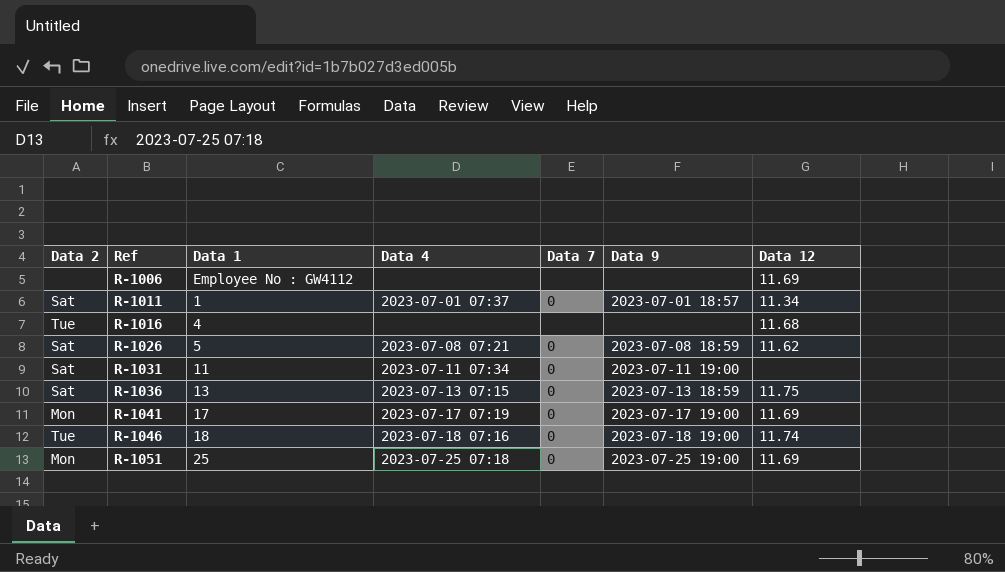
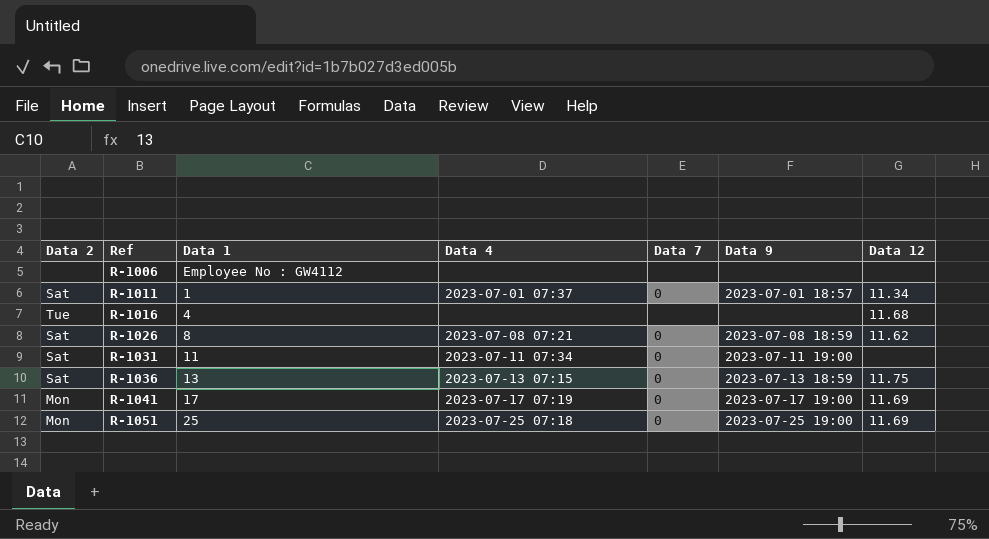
row R-1046: Tue | 18 | 2023-07-18 07:16 | 0 | 2023-07-18 19:00 | 11.74 -> none
R-1006 | Data 12: 11.69 -> none
R-1026 | Data 1: 5 -> 8

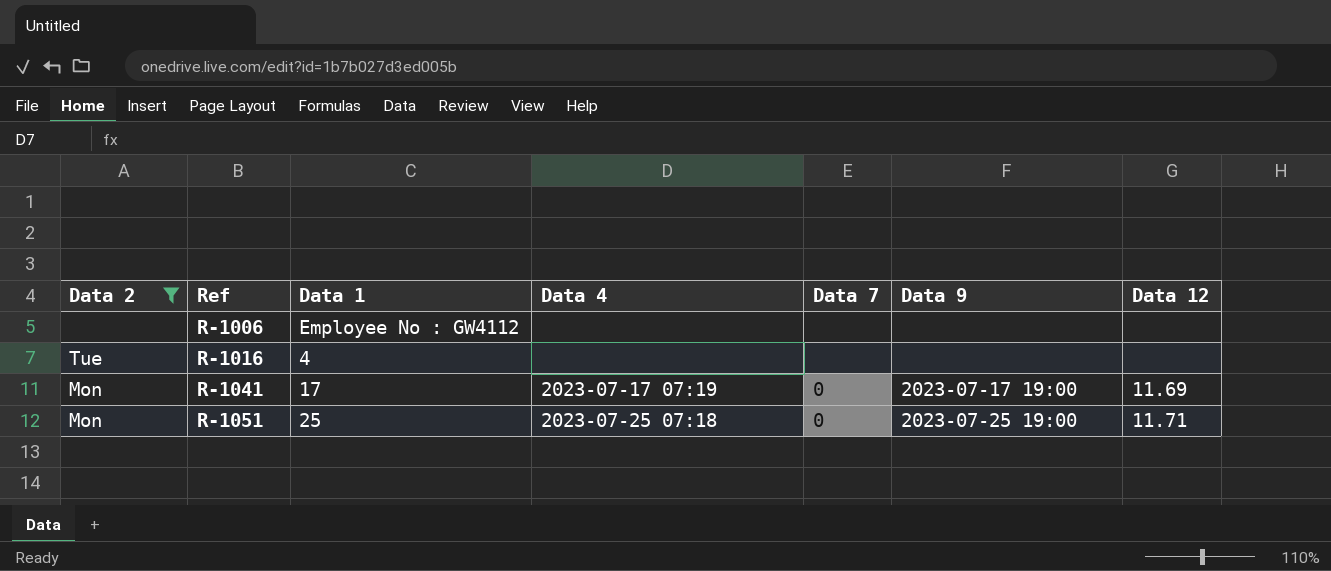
filter: none -> Data 2 != Sat
R-1016 | Data 12: 11.68 -> none
R-1051 | Data 12: 11.69 -> 11.71

